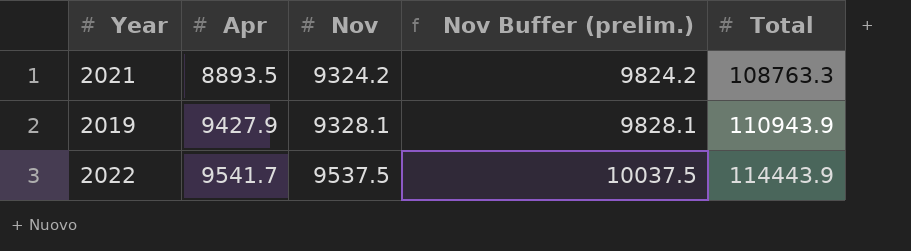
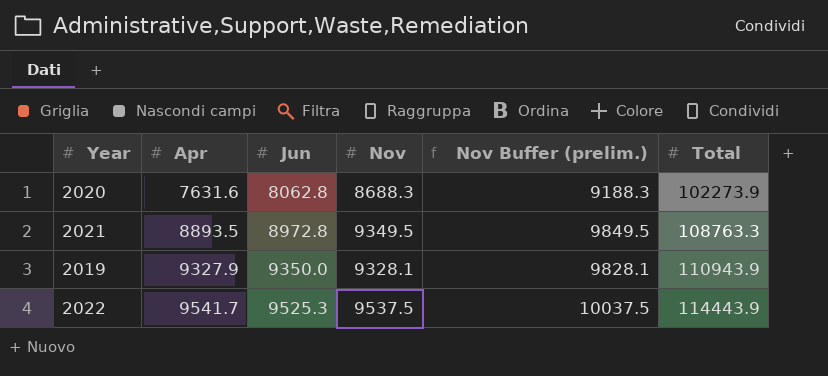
column Jun | position: none -> 3
row 2020: none -> 7631.6 | 8062.8 | 8688.3 | 9188.3 | 102273.9
2021 | Nov: 9324.2 -> 9349.5
2021 | Nov Buffer (prelim.): 9824.2 -> 9849.5
2019 | Apr: 9427.9 -> 9327.9

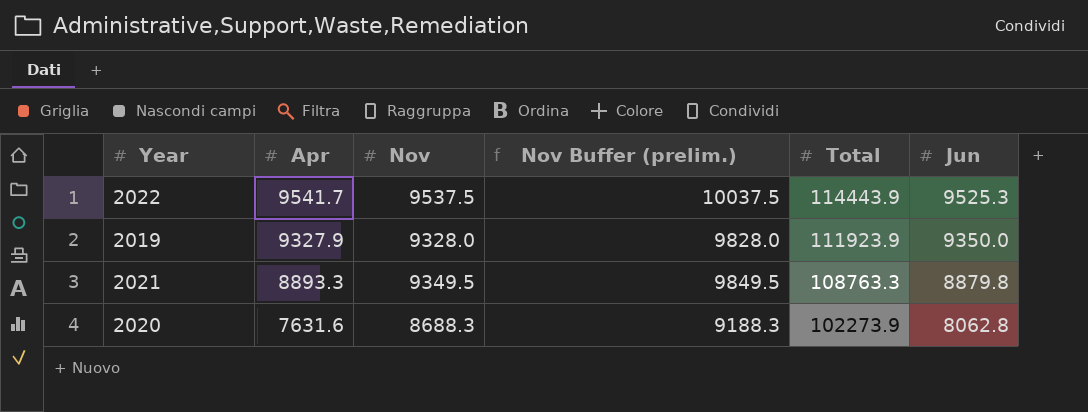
row order: Apr ascending -> Apr descending
column Jun | position: 3 -> 6
2019 | Nov: 9328.1 -> 9328.0
2019 | Nov Buffer (prelim.): 9828.1 -> 9828.0
2019 | Total: 110943.9 -> 111923.9
2021 | Apr: 8893.5 -> 8893.3
2021 | Jun: 8972.8 -> 8879.8

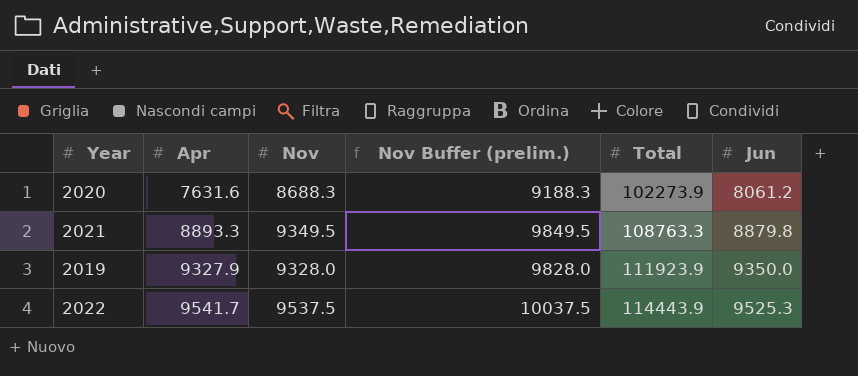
row order: Apr descending -> Apr ascending
2020 | Jun: 8062.8 -> 8061.2

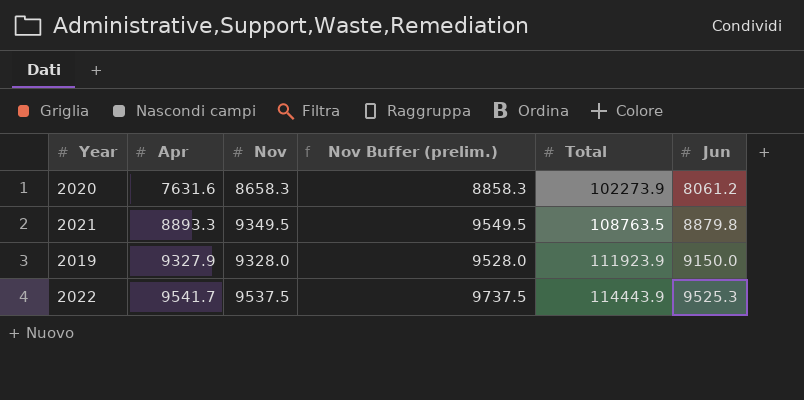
column Nov Buffer (prelim.) | formula: [Nov] + 500 -> [Nov] + 200
2020 | Nov: 8688.3 -> 8658.3
2021 | Total: 108763.3 -> 108763.5
2019 | Jun: 9350.0 -> 9150.0

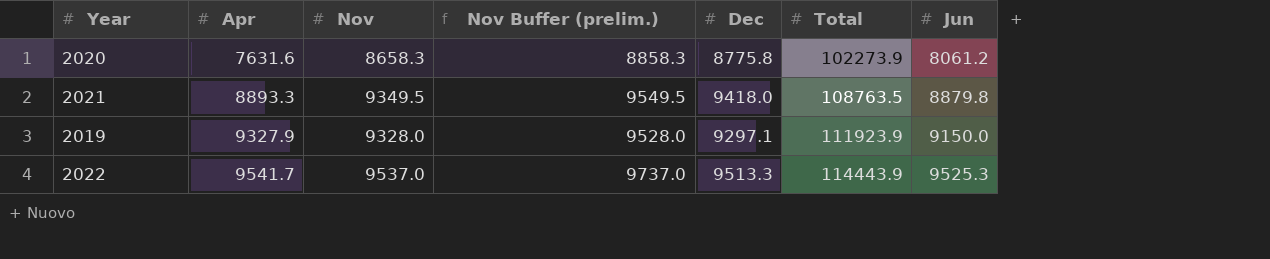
column Dec | position: none -> 5
2022 | Nov: 9537.5 -> 9537.0
2022 | Nov Buffer (prelim.): 9737.5 -> 9737.0

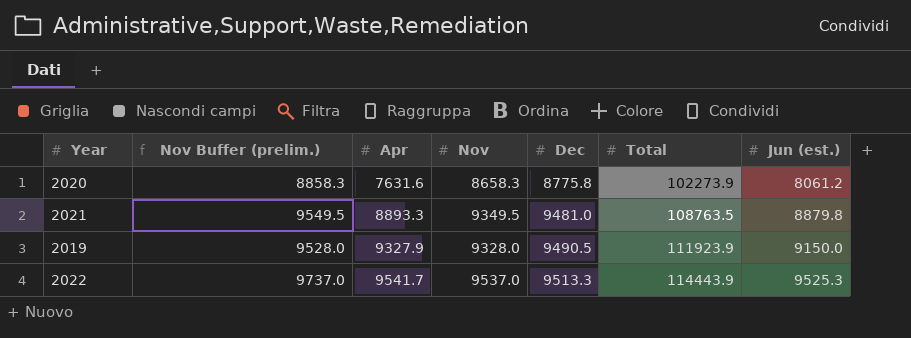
column Nov Buffer (prelim.) | position: 4 -> 2
column name: Jun -> Jun (est.)
2021 | Dec: 9418.0 -> 9481.0
2019 | Dec: 9297.1 -> 9490.5

